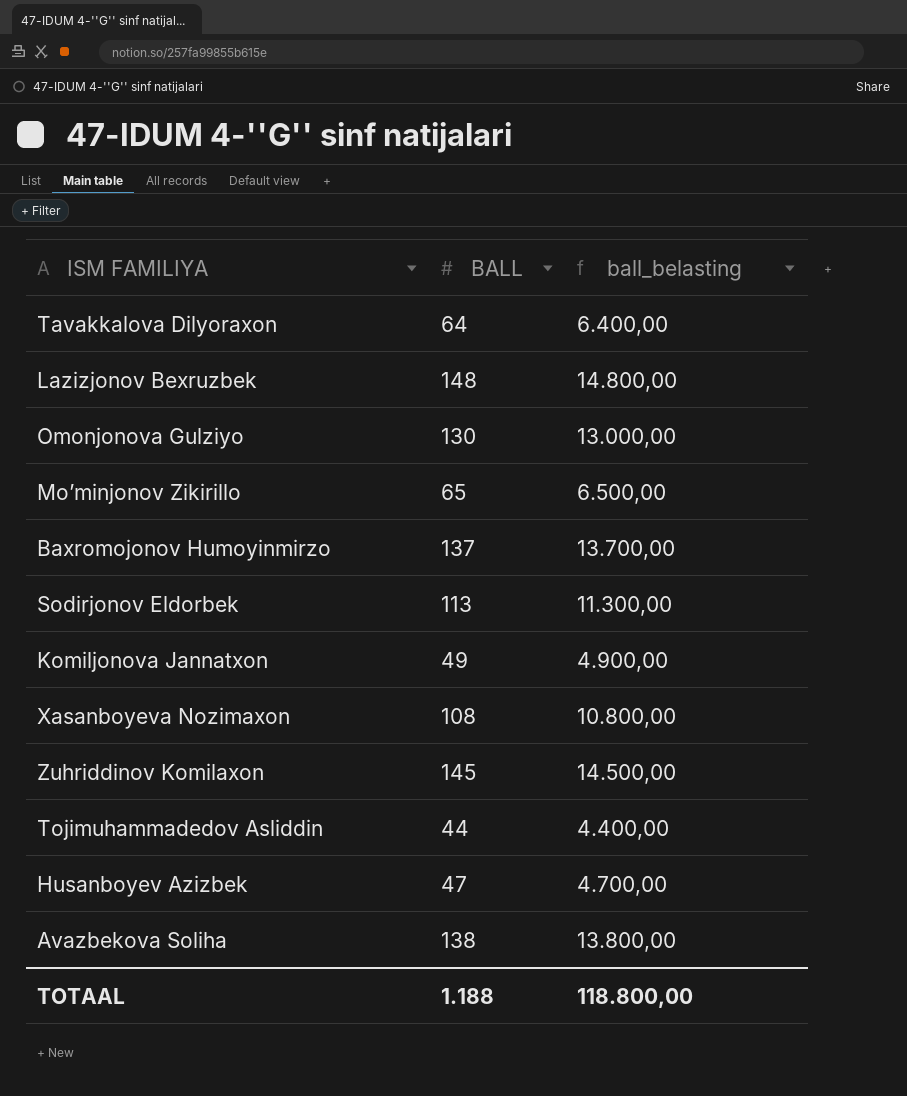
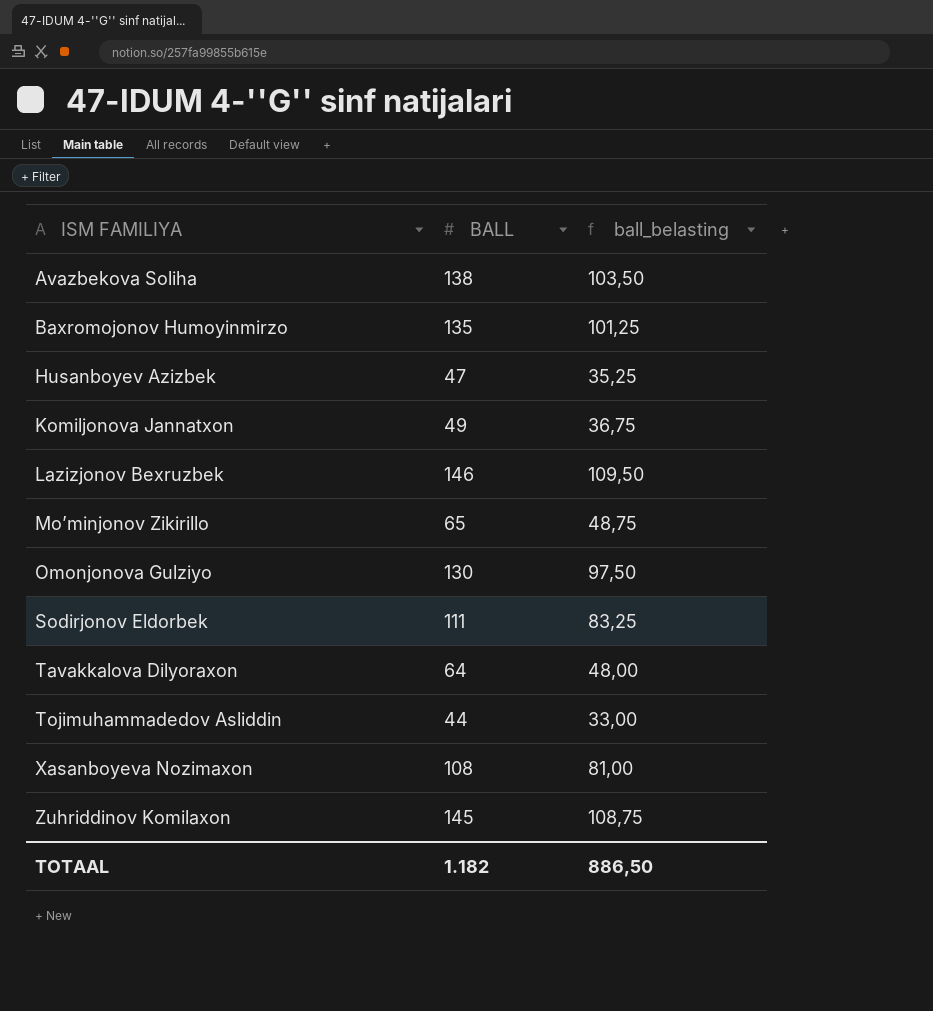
row order: none -> ISM FAMILIYA ascending
column ball_belasting | formula: [BALL] * 100 -> [BALL] * 0,75
Baxromojonov Humoyinmirzo | BALL: 137 -> 135
Lazizjonov Bexruzbek | BALL: 148 -> 146
Sodirjonov Eldorbek | BALL: 113 -> 111
TOTAAL | BALL: 1.188 -> 1.182
TOTAAL | ball_belasting: 118.800,00 -> 886,50

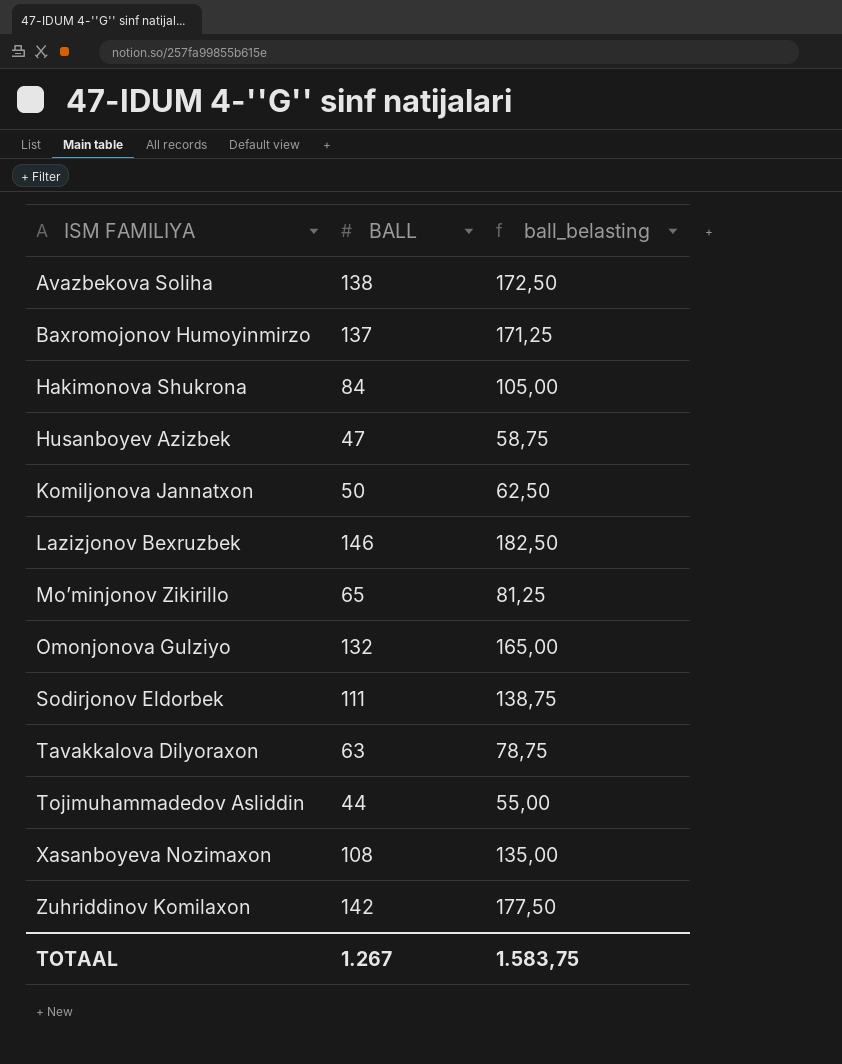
column ball_belasting | formula: [BALL] * 0,75 -> [BALL] * 1,25
Baxromojonov Humoyinmirzo | BALL: 135 -> 137
row Hakimonova Shukrona: none -> 84 | 105,00
Komiljonova Jannatxon | BALL: 49 -> 50
Omonjonova Gulziyo | BALL: 130 -> 132
Tavakkalova Dilyoraxon | BALL: 64 -> 63
Zuhriddinov Komilaxon | BALL: 145 -> 142
TOTAAL | BALL: 1.182 -> 1.267
TOTAAL | ball_belasting: 886,50 -> 1.583,75

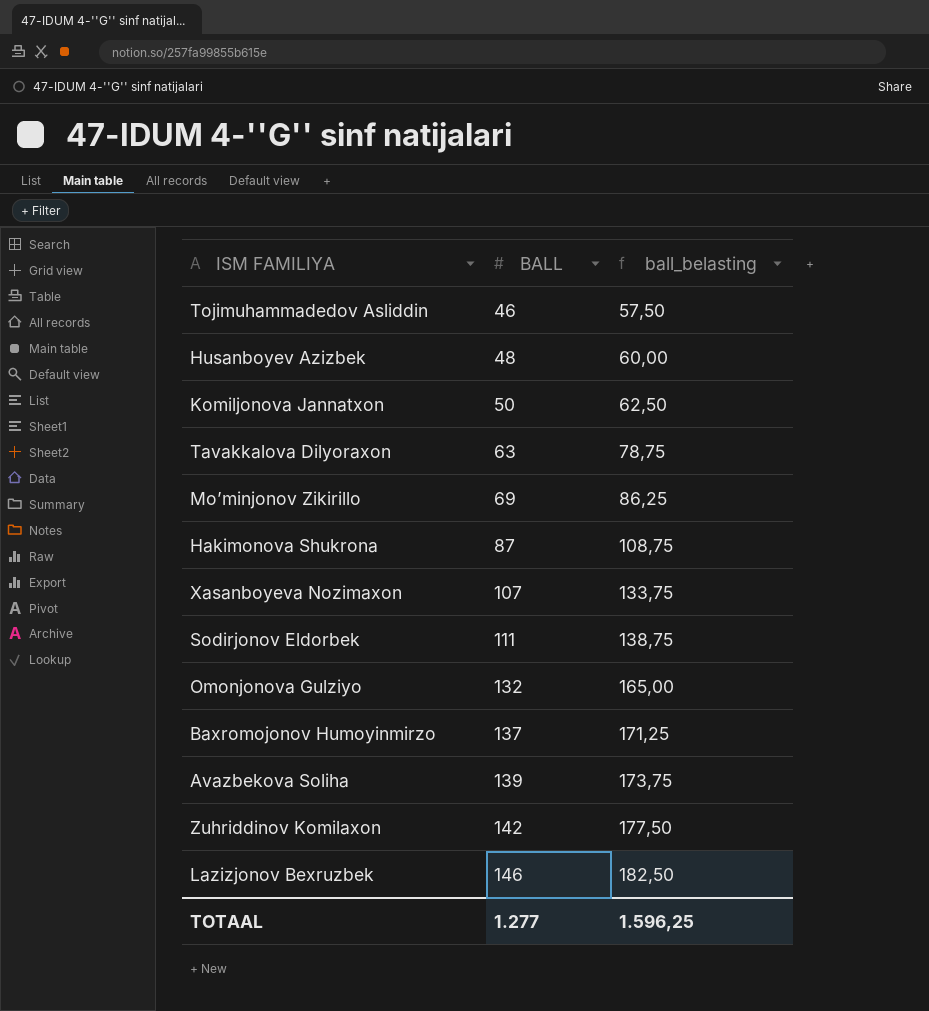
row order: ISM FAMILIYA ascending -> BALL ascending
Tojimuhammadedov Asliddin | BALL: 44 -> 46
Tojimuhammadedov Asliddin | ball_belasting: 55,00 -> 57,50
Husanboyev Azizbek | BALL: 47 -> 48
Husanboyev Azizbek | ball_belasting: 58,75 -> 60,00
Mo’minjonov Zikirillo | BALL: 65 -> 69
Mo’minjonov Zikirillo | ball_belasting: 81,25 -> 86,25
Hakimonova Shukrona | BALL: 84 -> 87
Hakimonova Shukrona | ball_belasting: 105,00 -> 108,75
Xasanboyeva Nozimaxon | BALL: 108 -> 107
Xasanboyeva Nozimaxon | ball_belasting: 135,00 -> 133,75
Avazbekova Soliha | BALL: 138 -> 139
Avazbekova Soliha | ball_belasting: 172,50 -> 173,75
TOTAAL | BALL: 1.267 -> 1.277
TOTAAL | ball_belasting: 1.583,75 -> 1.596,25

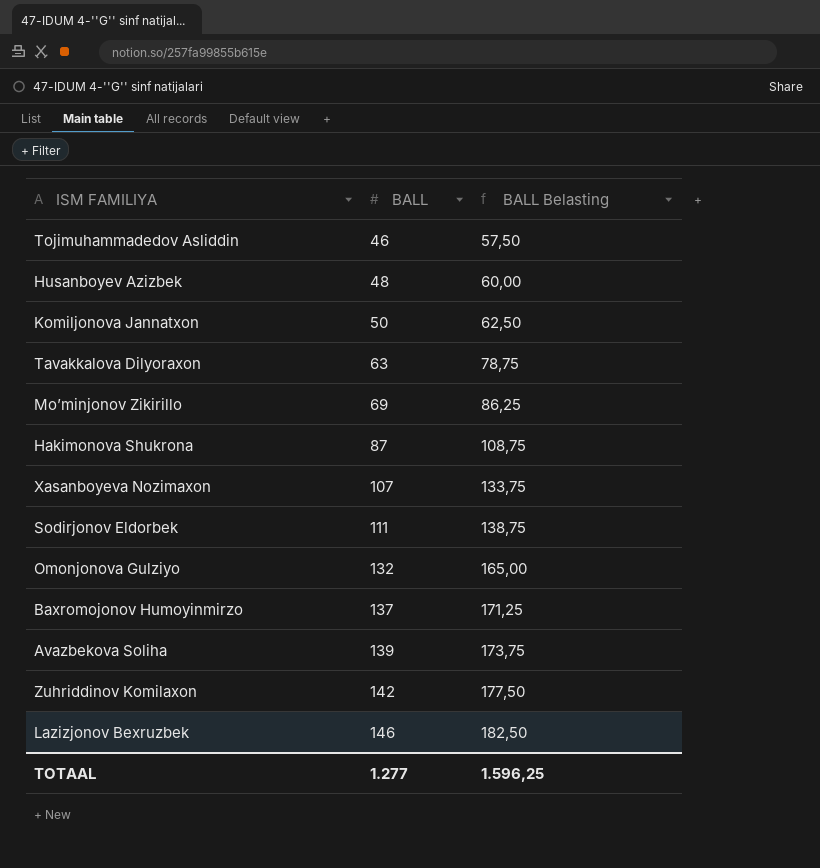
column name: ball_belasting -> BALL Belasting

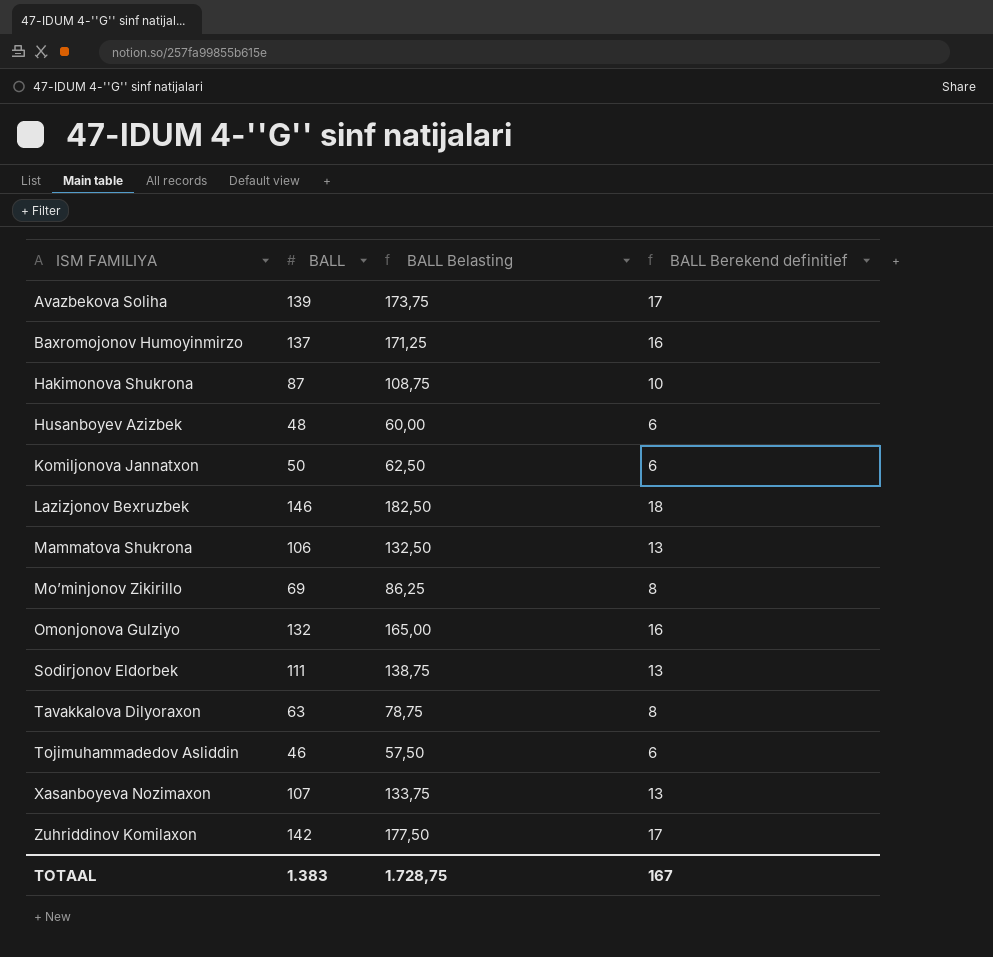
row order: BALL ascending -> ISM FAMILIYA ascending
column BALL Berekend definitief | formula: none -> [BALL] * 0,12
row Mammatova Shukrona: none -> 106 | 132,50 | 13
TOTAAL | BALL: 1.277 -> 1.383
TOTAAL | BALL Belasting: 1.596,25 -> 1.728,75

